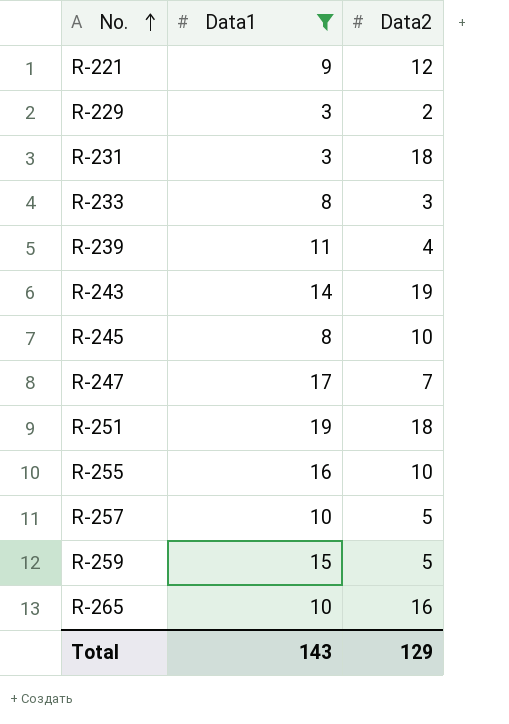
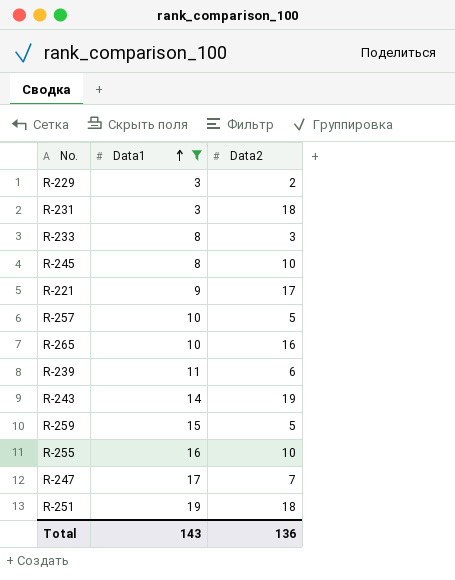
row order: No. ascending -> Data1 ascending
R-221 | Data2: 12 -> 17
R-239 | Data2: 4 -> 6
Total | Data2: 129 -> 136

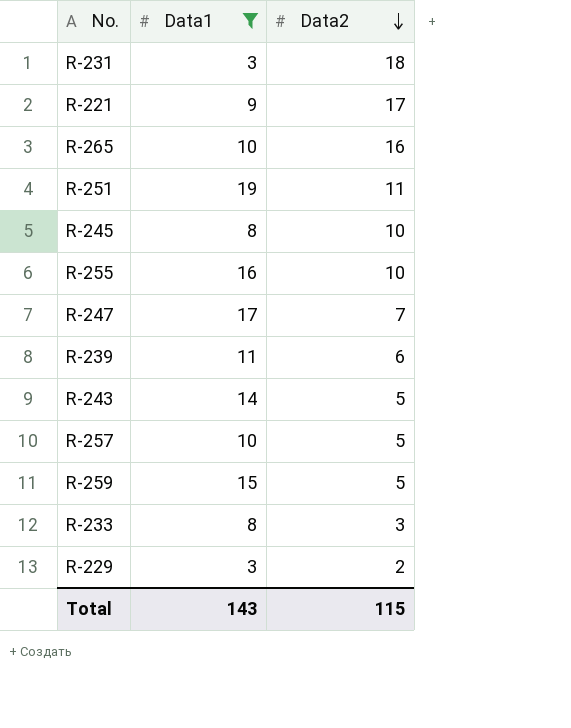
row order: Data1 ascending -> Data2 descending
R-251 | Data2: 18 -> 11
R-243 | Data2: 19 -> 5
Total | Data2: 136 -> 115

